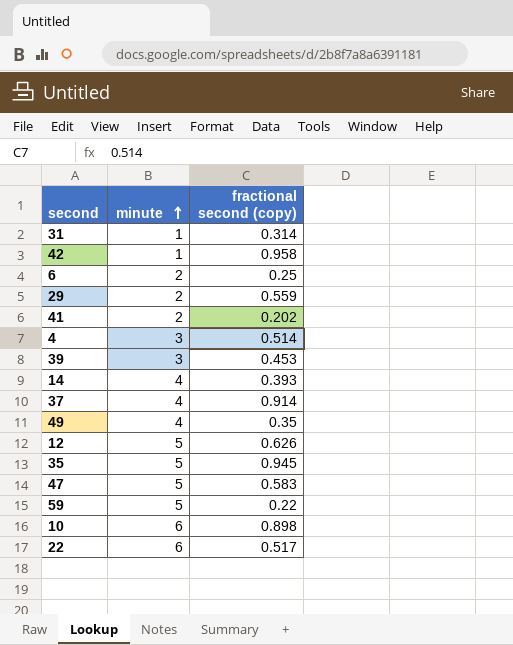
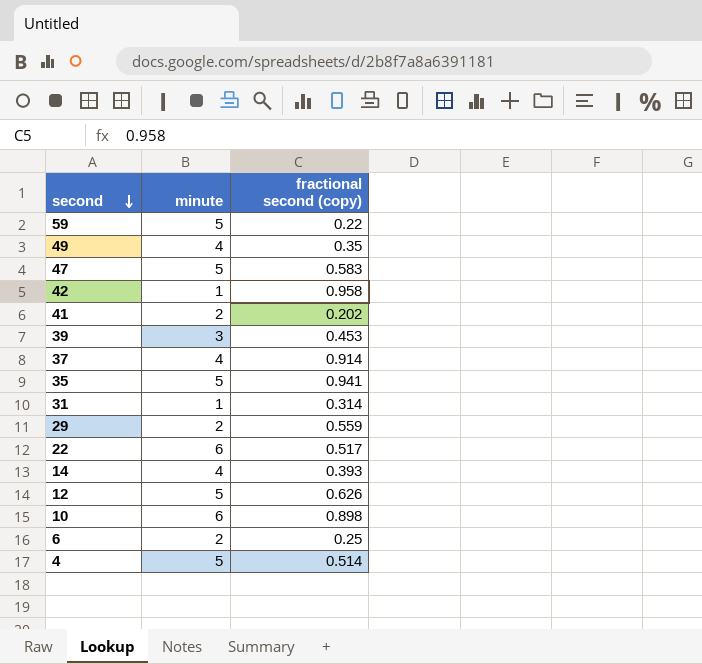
row order: minute ascending -> second descending
35 | fractional second (copy): 0.945 -> 0.941
4 | minute: 3 -> 5

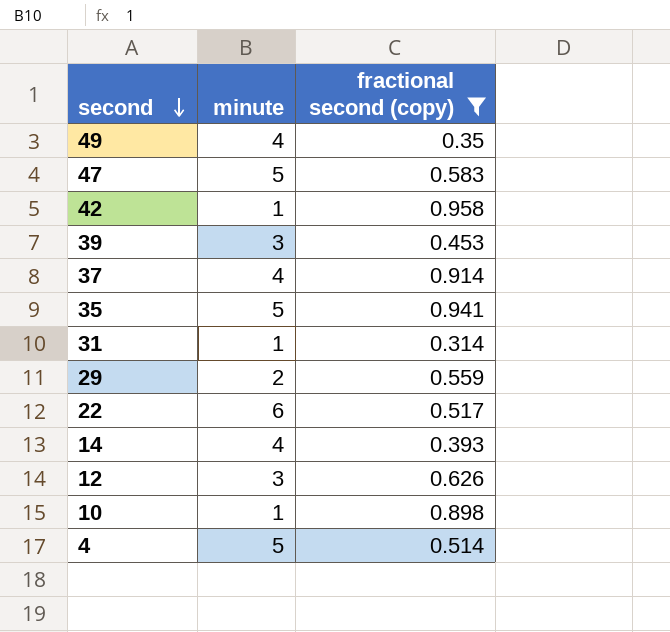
filter: none -> fractional second (copy) >= 0.314
12 | minute: 5 -> 3
10 | minute: 6 -> 1

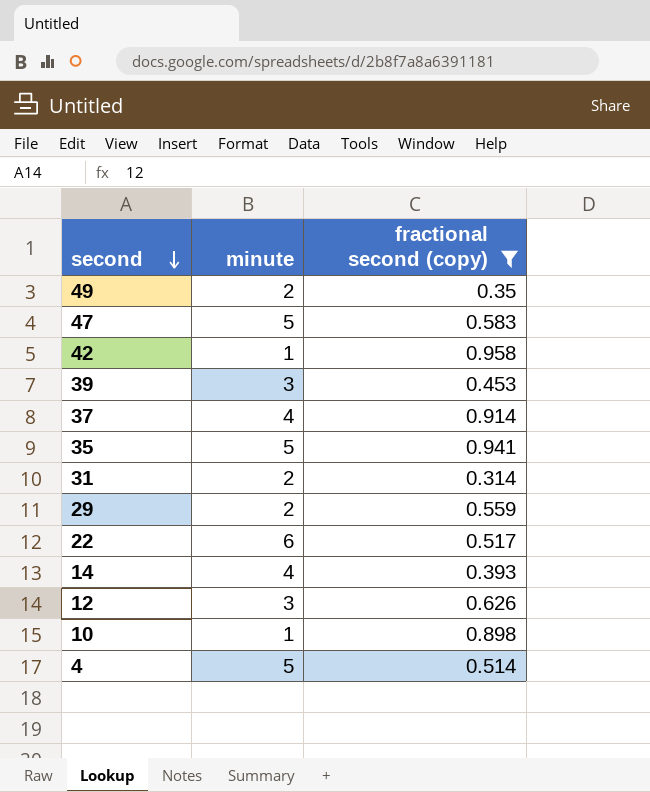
49 | minute: 4 -> 2
31 | minute: 1 -> 2

